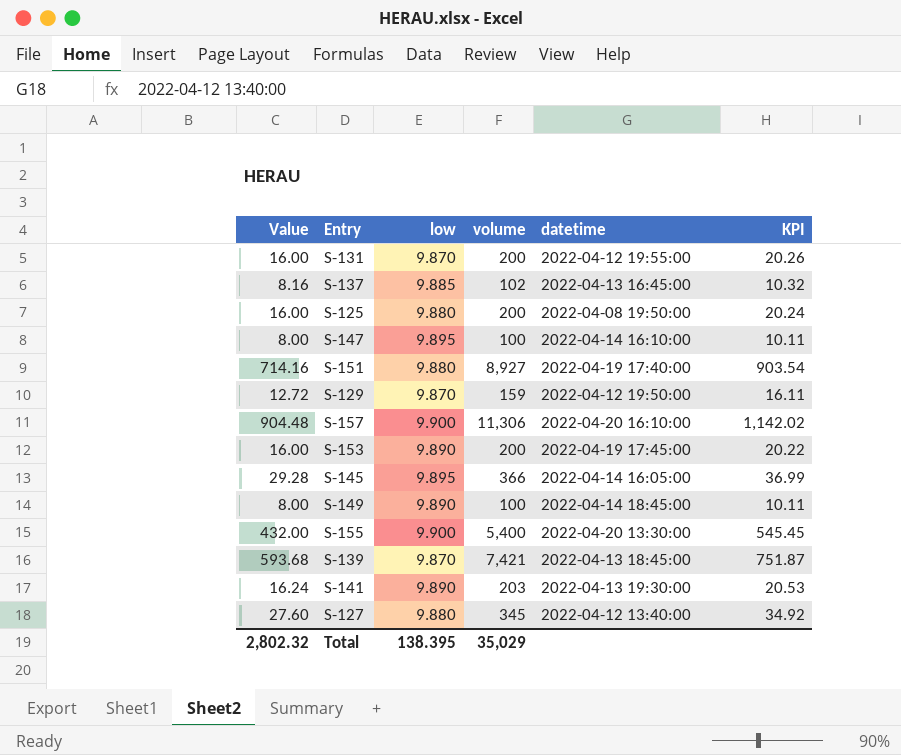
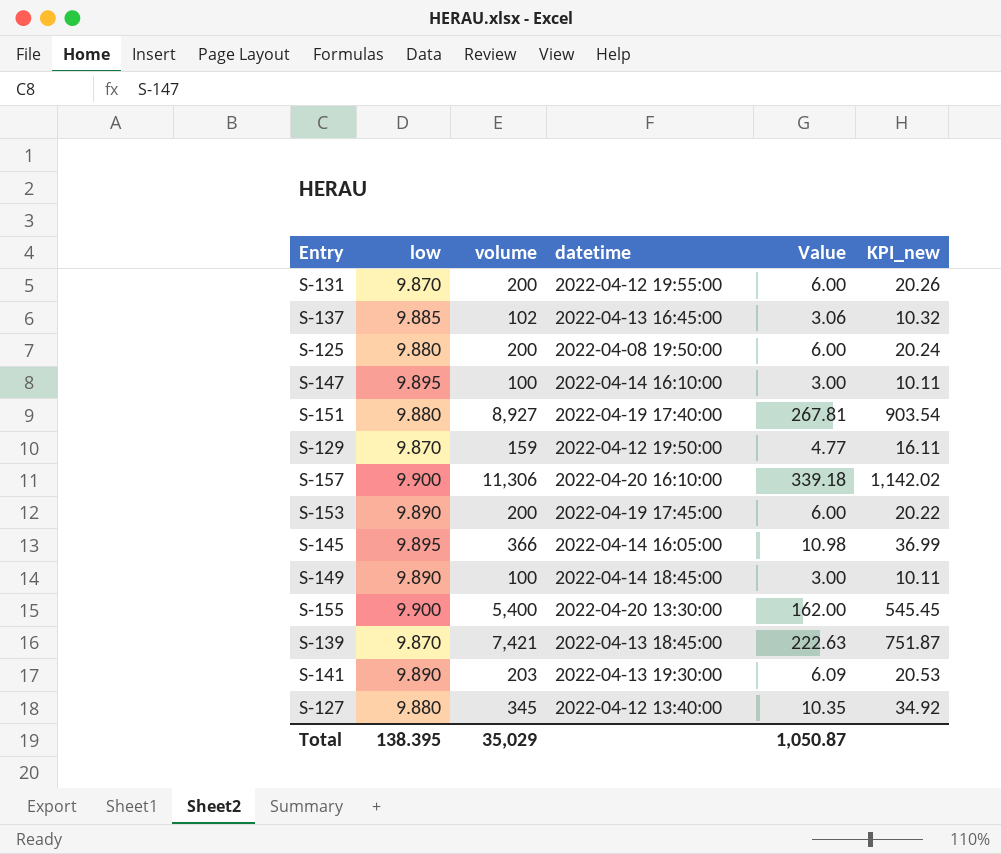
column Value | formula: [volume] * 0.08 -> [volume] * 0.03
column Value | position: 1 -> 5
column name: KPI -> KPI_new
Total | Value: 2,802.32 -> 1,050.87

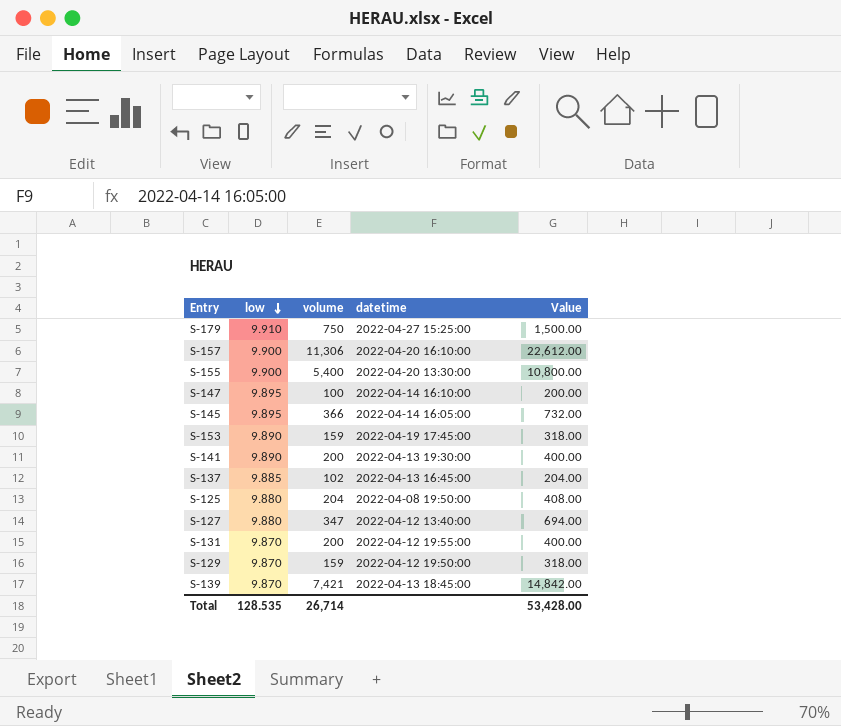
row order: none -> low descending
column KPI_new | formula: [volume] / [low] -> none
column Value | formula: [volume] * 0.03 -> [volume] * 2
row S-151: 9.880 | 8,927 | 2022-04-19 17:40:00 | 267.81 | 903.54 -> none
row S-149: 9.890 | 100 | 2022-04-14 18:45:00 | 3.00 | 10.11 -> none
row S-179: none -> 9.910 | 750 | 2022-04-27 15:25:00 | 1,500.00
S-153 | volume: 200 -> 159
S-141 | volume: 203 -> 200
S-125 | volume: 200 -> 204
S-127 | volume: 345 -> 347
Total | low: 138.395 -> 128.535
Total | volume: 35,029 -> 26,714
Total | Value: 1,050.87 -> 53,428.00

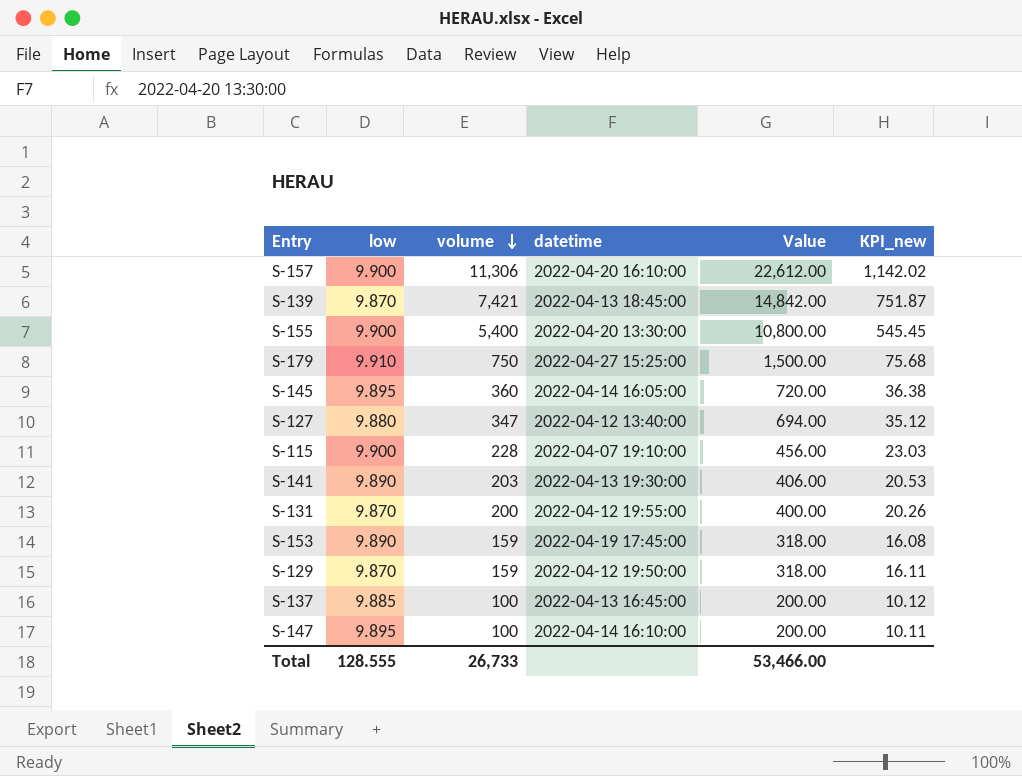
row order: low descending -> volume descending
column KPI_new | formula: none -> [volume] / [low]
row S-125: 9.880 | 204 | 2022-04-08 19:50:00 | 408.00 -> none
S-145 | volume: 366 -> 360
S-145 | Value: 732.00 -> 720.00
row S-115: none -> 9.900 | 228 | 2022-04-07 19:10:00 | 456.00 | 23.03
S-141 | volume: 200 -> 203
S-141 | Value: 400.00 -> 406.00
S-137 | volume: 102 -> 100
S-137 | Value: 204.00 -> 200.00
Total | low: 128.535 -> 128.555
Total | volume: 26,714 -> 26,733
Total | Value: 53,428.00 -> 53,466.00

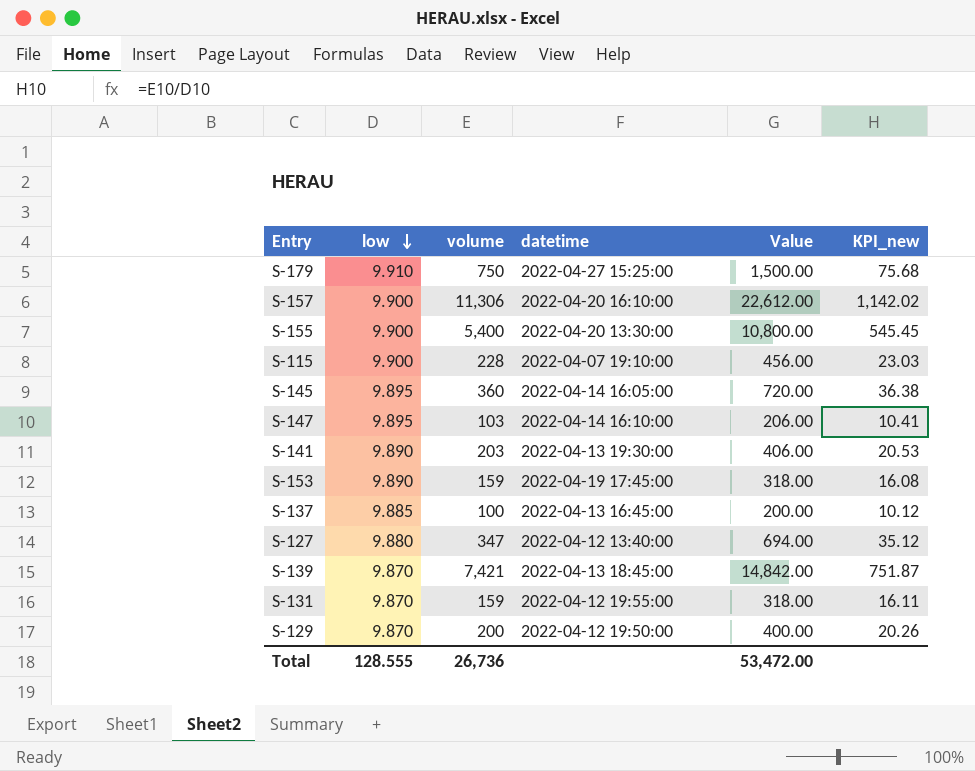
row order: volume descending -> low descending
S-147 | volume: 100 -> 103
S-147 | Value: 200.00 -> 206.00
S-147 | KPI_new: 10.11 -> 10.41
S-131 | volume: 200 -> 159
S-131 | Value: 400.00 -> 318.00
S-131 | KPI_new: 20.26 -> 16.11
S-129 | volume: 159 -> 200
S-129 | Value: 318.00 -> 400.00
S-129 | KPI_new: 16.11 -> 20.26
Total | volume: 26,733 -> 26,736
Total | Value: 53,466.00 -> 53,472.00

